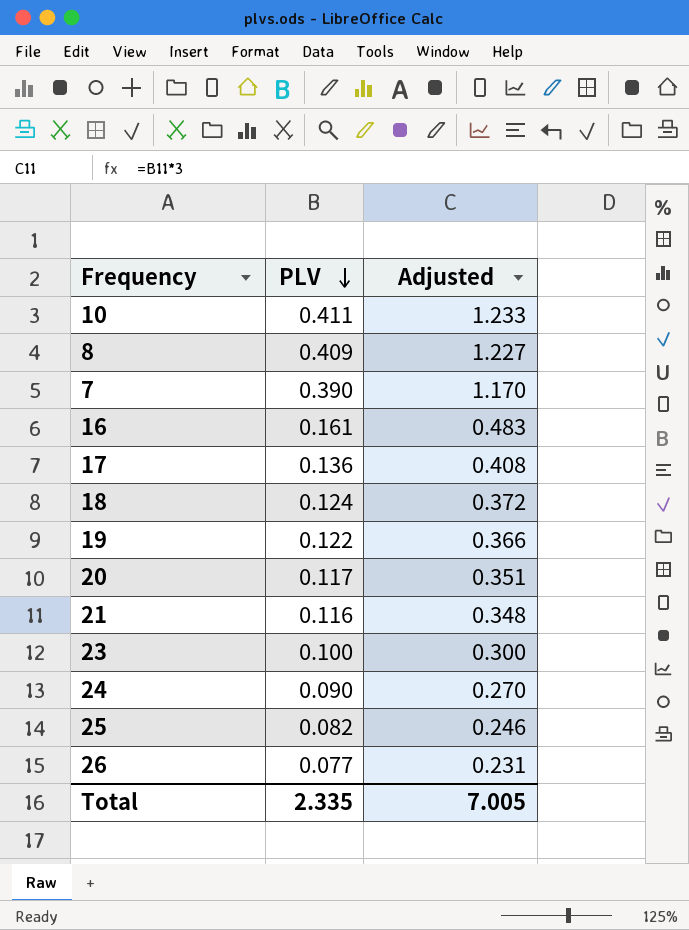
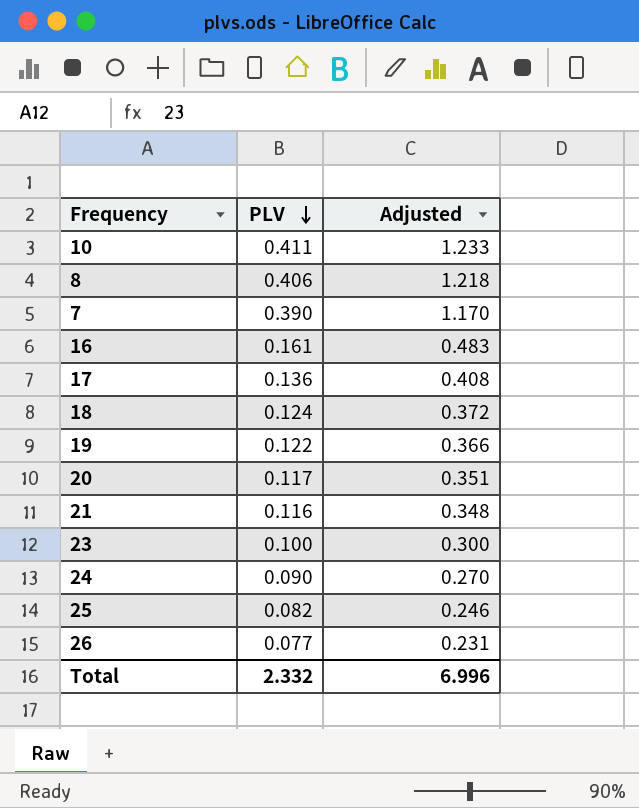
8 | PLV: 0.409 -> 0.406
8 | Adjusted: 1.227 -> 1.218
Total | PLV: 2.335 -> 2.332
Total | Adjusted: 7.005 -> 6.996

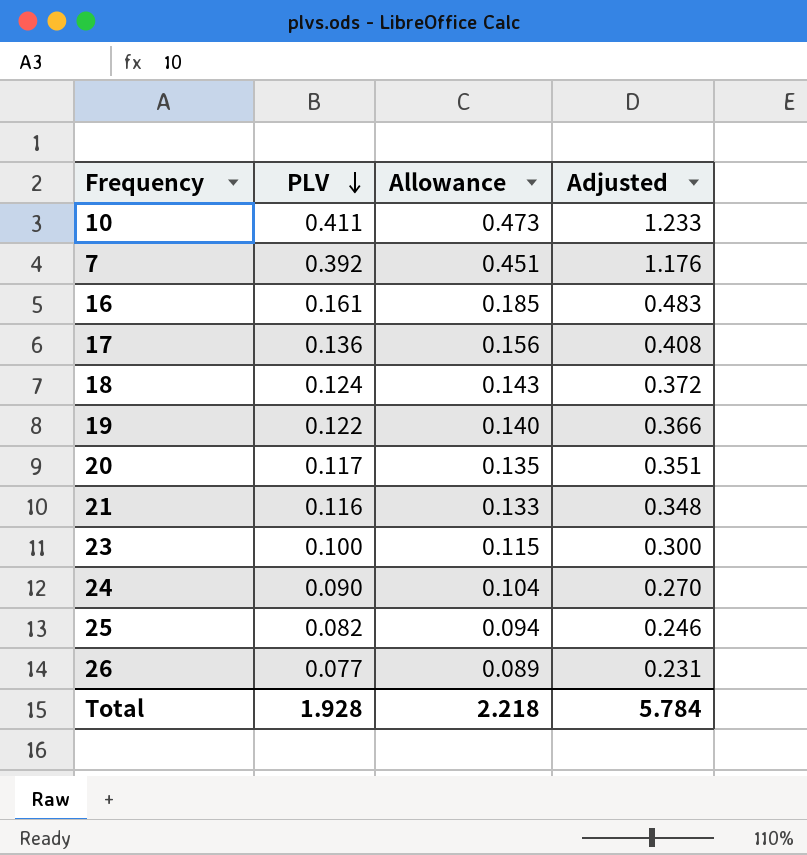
column Allowance | formula: none -> [PLV] * 1.15
row 8: 0.406 | 1.218 -> none
7 | PLV: 0.390 -> 0.392
7 | Adjusted: 1.170 -> 1.176
Total | PLV: 2.332 -> 1.928
Total | Adjusted: 6.996 -> 5.784

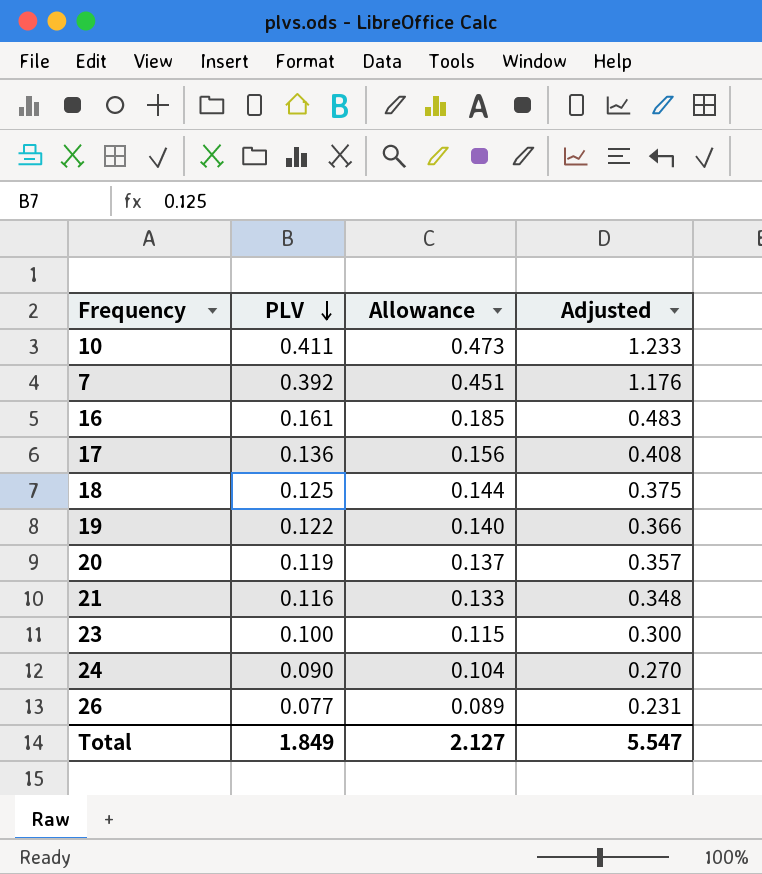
row 25: 0.082 | 0.094 | 0.246 -> none
18 | PLV: 0.124 -> 0.125
18 | Allowance: 0.143 -> 0.144
18 | Adjusted: 0.372 -> 0.375
20 | PLV: 0.117 -> 0.119
20 | Allowance: 0.135 -> 0.137
20 | Adjusted: 0.351 -> 0.357
Total | PLV: 1.928 -> 1.849
Total | Allowance: 2.218 -> 2.127
Total | Adjusted: 5.784 -> 5.547

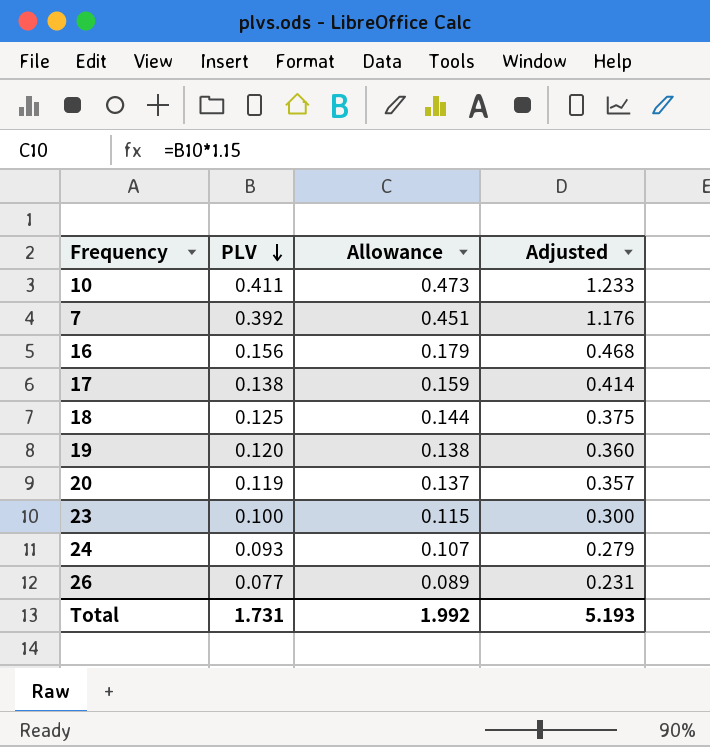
row 21: 0.116 | 0.133 | 0.348 -> none
16 | PLV: 0.161 -> 0.156
16 | Allowance: 0.185 -> 0.179
16 | Adjusted: 0.483 -> 0.468
17 | PLV: 0.136 -> 0.138
17 | Allowance: 0.156 -> 0.159
17 | Adjusted: 0.408 -> 0.414
19 | PLV: 0.122 -> 0.120
19 | Allowance: 0.140 -> 0.138
19 | Adjusted: 0.366 -> 0.360
24 | PLV: 0.090 -> 0.093
24 | Allowance: 0.104 -> 0.107
24 | Adjusted: 0.270 -> 0.279
Total | PLV: 1.849 -> 1.731
Total | Allowance: 2.127 -> 1.992
Total | Adjusted: 5.547 -> 5.193

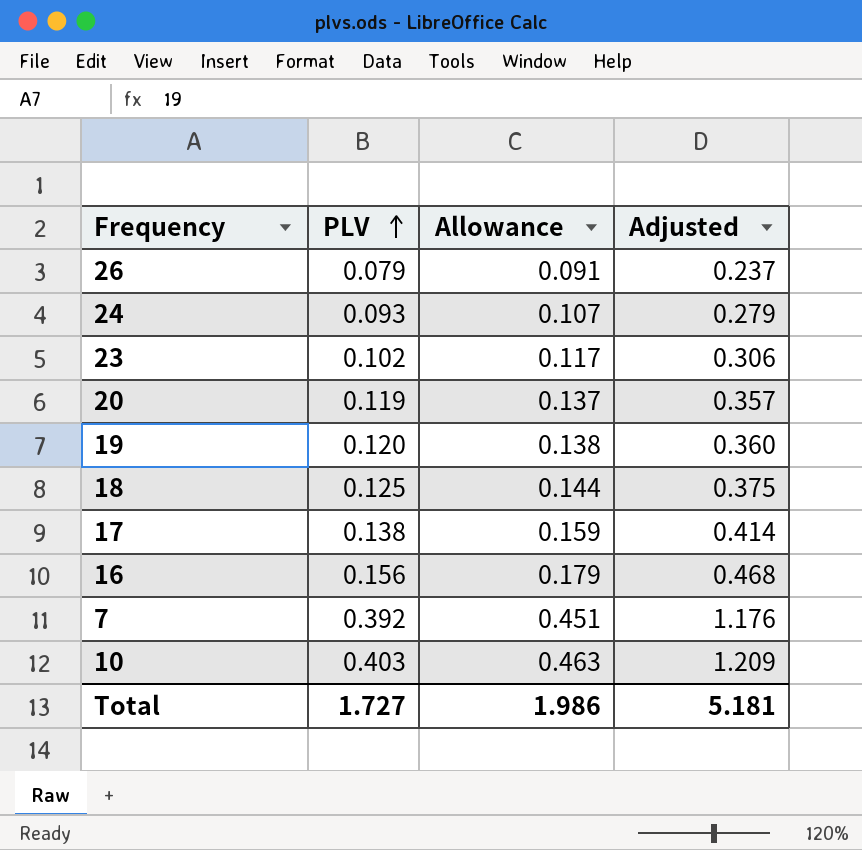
row order: PLV descending -> PLV ascending
26 | PLV: 0.077 -> 0.079
26 | Allowance: 0.089 -> 0.091
26 | Adjusted: 0.231 -> 0.237
23 | PLV: 0.100 -> 0.102
23 | Allowance: 0.115 -> 0.117
23 | Adjusted: 0.300 -> 0.306
10 | PLV: 0.411 -> 0.403
10 | Allowance: 0.473 -> 0.463
10 | Adjusted: 1.233 -> 1.209
Total | PLV: 1.731 -> 1.727
Total | Allowance: 1.992 -> 1.986
Total | Adjusted: 5.193 -> 5.181

